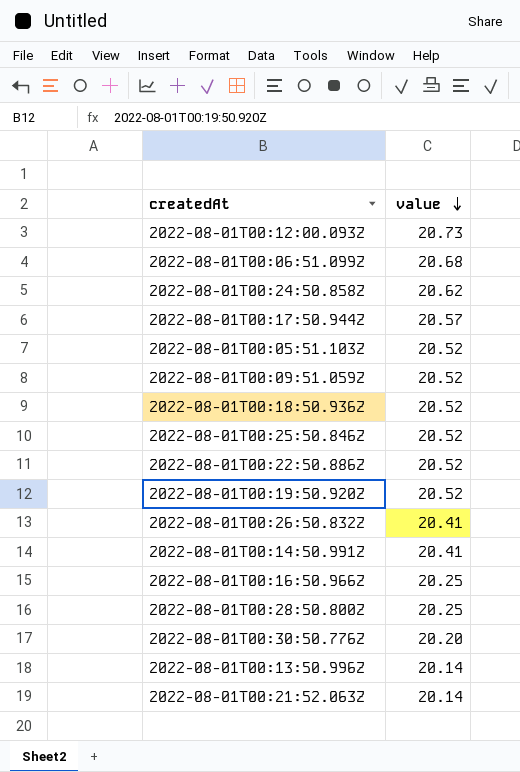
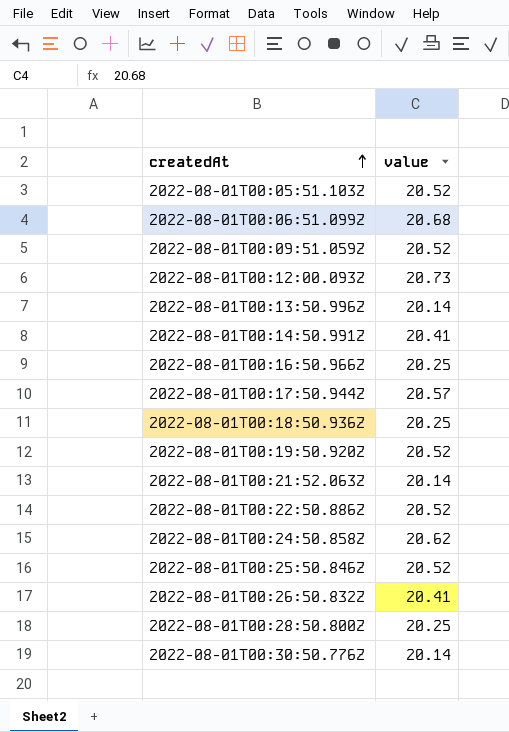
row order: value descending -> createdAt ascending
2022-08-01T00:18:50.936Z | value: 20.52 -> 20.25
2022-08-01T00:30:50.776Z | value: 20.20 -> 20.14

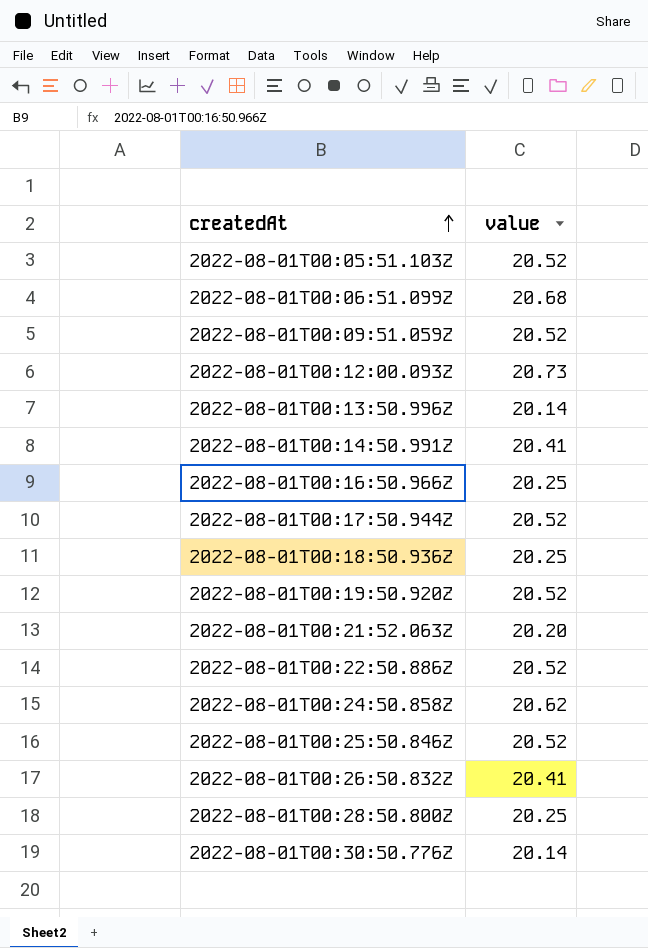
2022-08-01T00:17:50.944Z | value: 20.57 -> 20.52
2022-08-01T00:21:52.063Z | value: 20.14 -> 20.20

